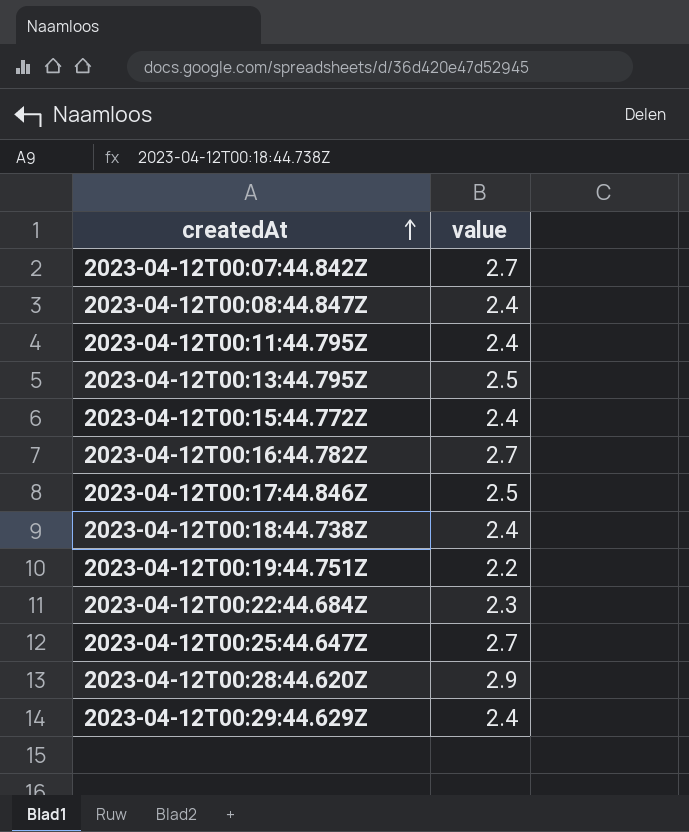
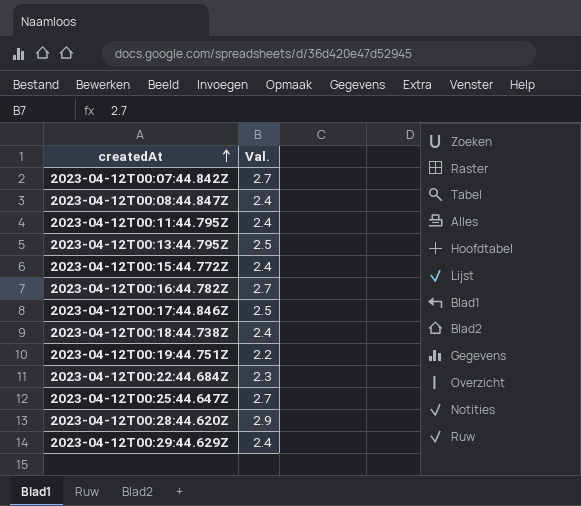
column name: value -> Val.

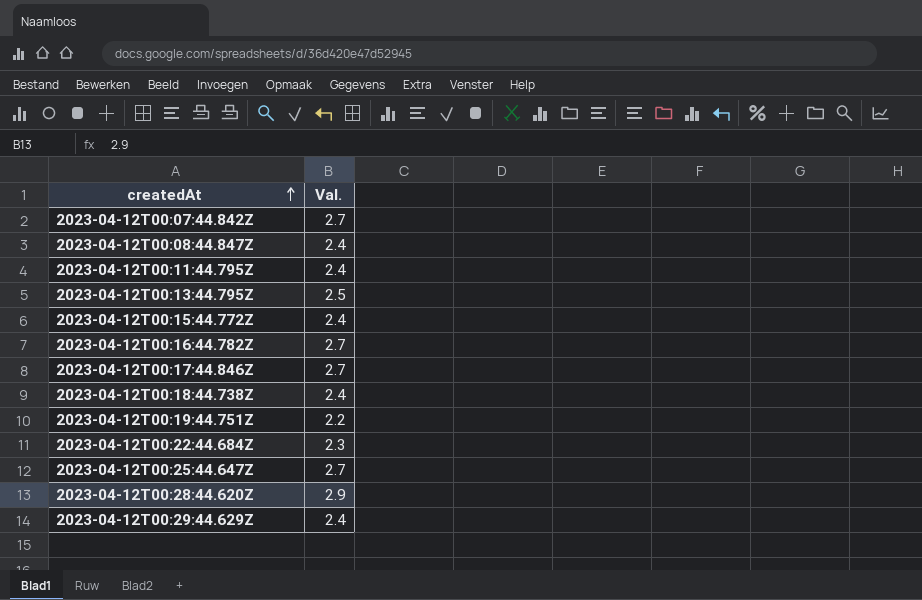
2023-04-12T00:17:44.846Z | Val.: 2.5 -> 2.7

